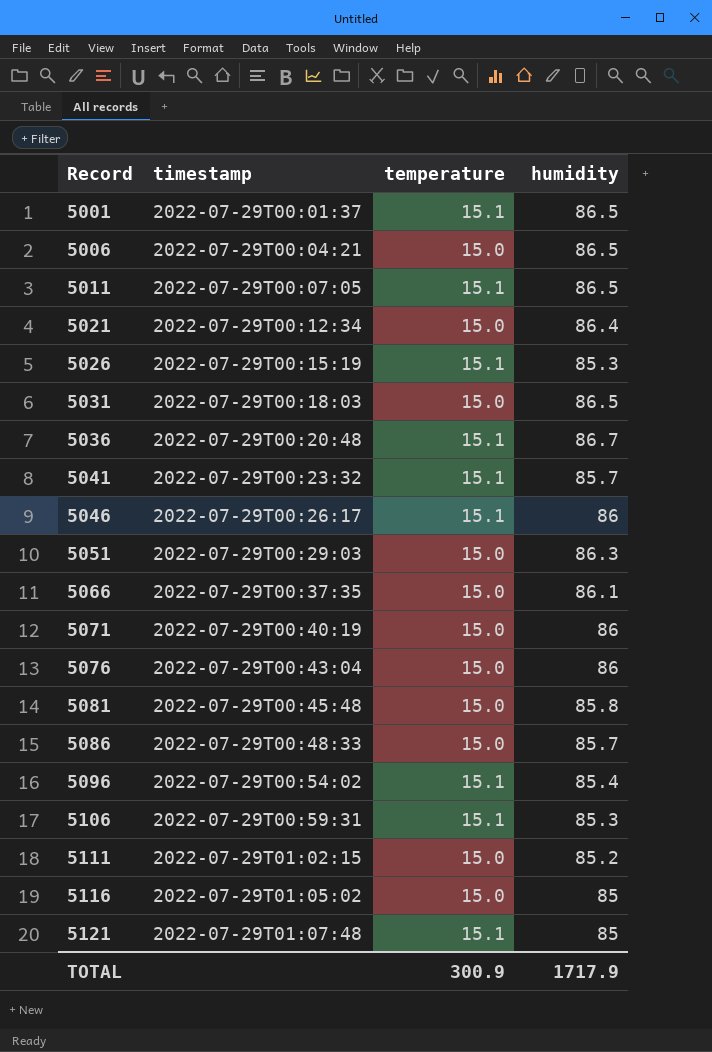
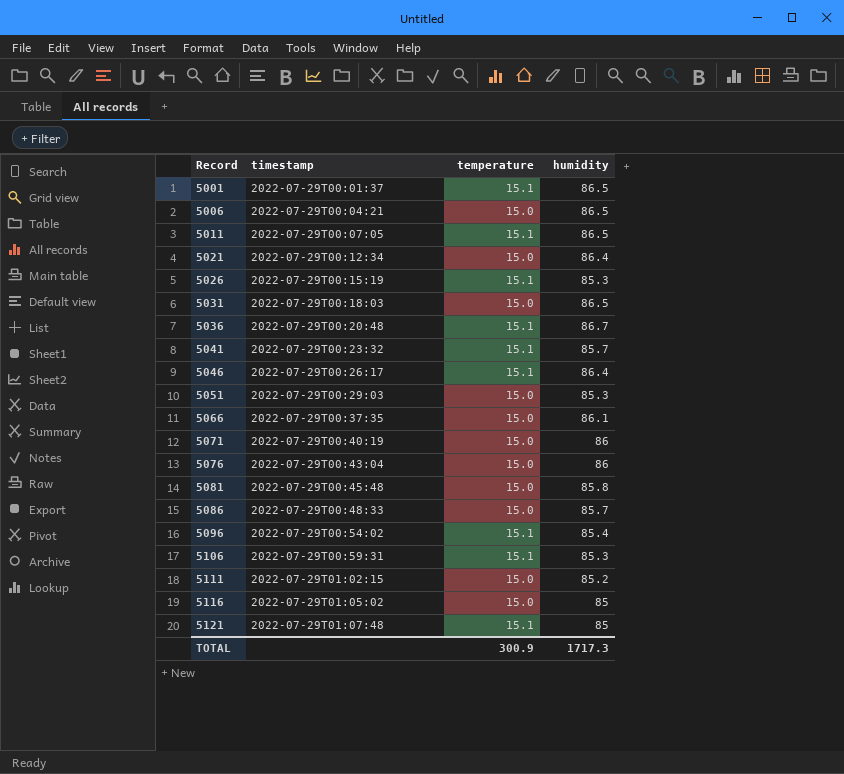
5046 | humidity: 86 -> 86.4
5051 | humidity: 86.3 -> 85.3
TOTAL | humidity: 1717.9 -> 1717.3

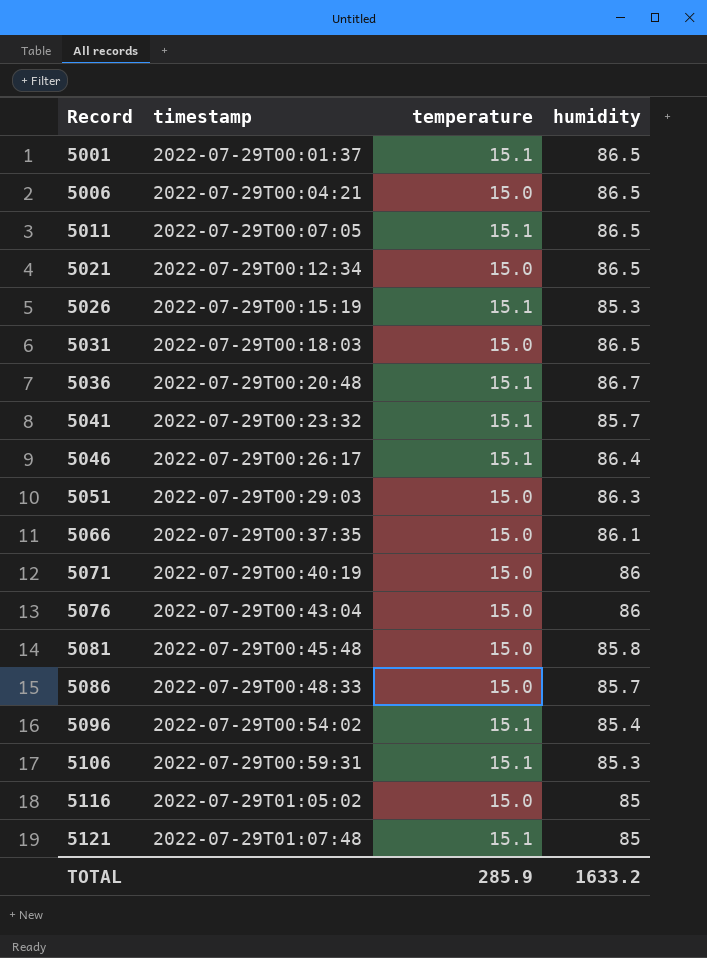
row 5111: 2022-07-29T01:02:15 | 15.0 | 85.2 -> none
5021 | humidity: 86.4 -> 86.5
5051 | humidity: 85.3 -> 86.3
TOTAL | temperature: 300.9 -> 285.9
TOTAL | humidity: 1717.3 -> 1633.2

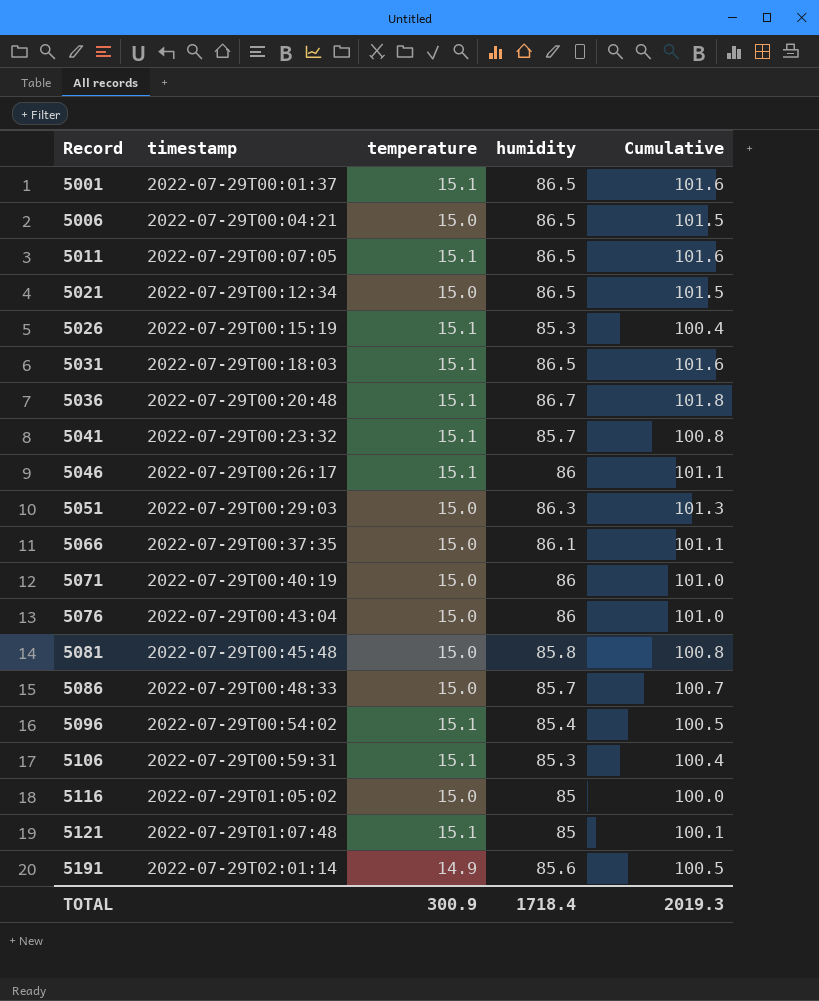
column Cumulative | formula: none -> [temperature] + [humidity]
5031 | temperature: 15.0 -> 15.1
5046 | humidity: 86.4 -> 86
row 5191: none -> 2022-07-29T02:01:14 | 14.9 | 85.6 | 100.5
TOTAL | temperature: 285.9 -> 300.9
TOTAL | humidity: 1633.2 -> 1718.4

